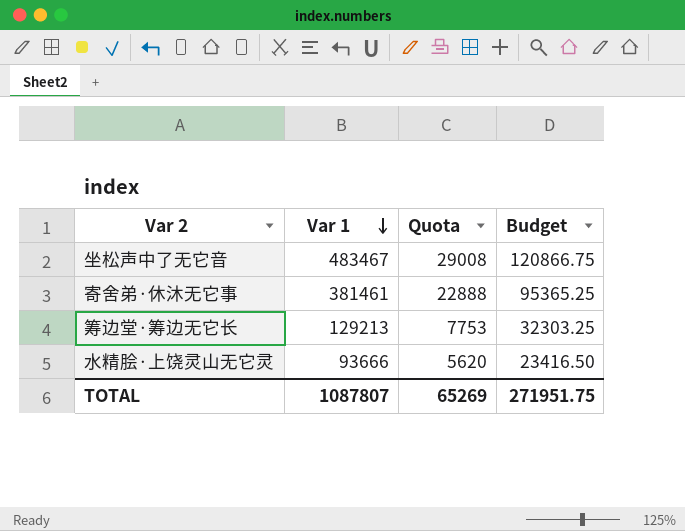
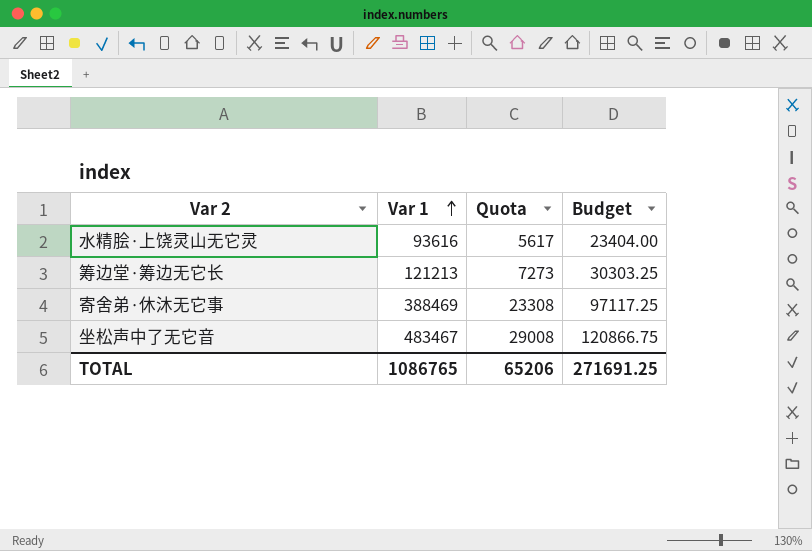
row order: Var 1 descending -> Var 1 ascending
水精脍·上饶灵山无它灵 | Var 1: 93666 -> 93616
水精脍·上饶灵山无它灵 | Quota: 5620 -> 5617
水精脍·上饶灵山无它灵 | Budget: 23416.50 -> 23404.00
筹边堂·筹边无它长 | Var 1: 129213 -> 121213
筹边堂·筹边无它长 | Quota: 7753 -> 7273
筹边堂·筹边无它长 | Budget: 32303.25 -> 30303.25
寄舍弟·休沐无它事 | Var 1: 381461 -> 388469
寄舍弟·休沐无它事 | Quota: 22888 -> 23308
寄舍弟·休沐无它事 | Budget: 95365.25 -> 97117.25
TOTAL | Var 1: 1087807 -> 1086765
TOTAL | Quota: 65269 -> 65206
TOTAL | Budget: 271951.75 -> 271691.25

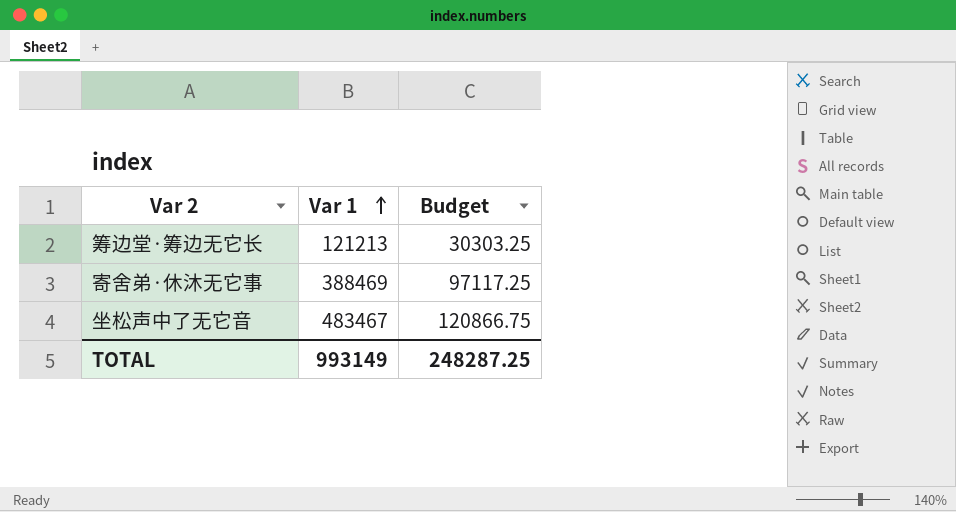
column Quota | formula: [Var 1] * 0.06 -> none
row 水精脍·上饶灵山无它灵: 93616 | 5617 | 23404.00 -> none
TOTAL | Var 1: 1086765 -> 993149
TOTAL | Budget: 271691.25 -> 248287.25

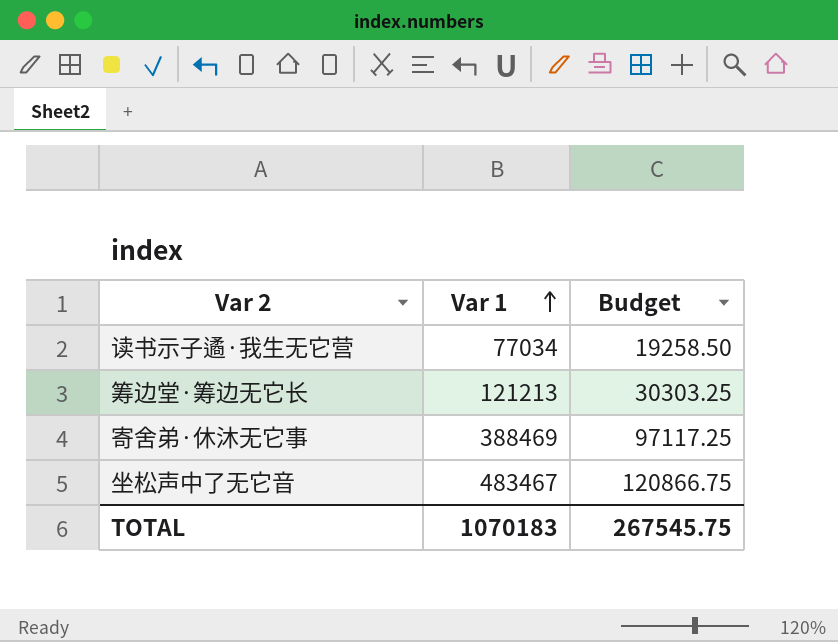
row 读书示子遹·我生无它营: none -> 77034 | 19258.50
TOTAL | Var 1: 993149 -> 1070183
TOTAL | Budget: 248287.25 -> 267545.75

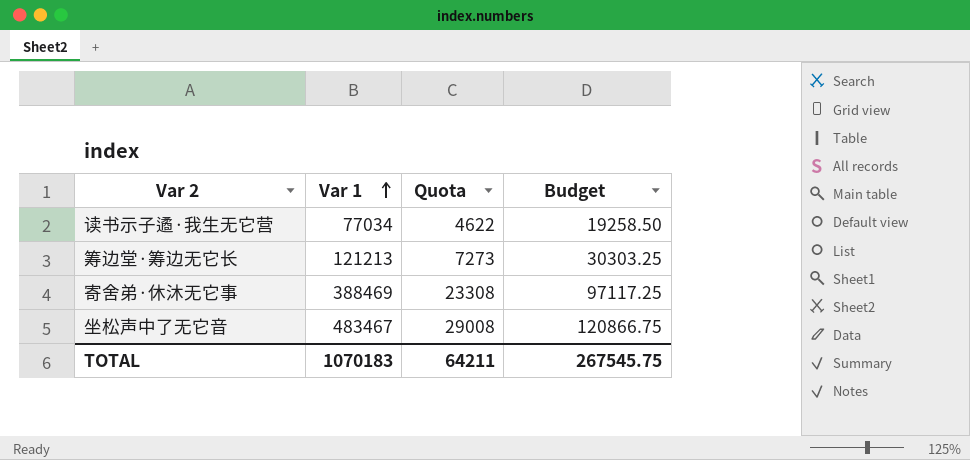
column Quota | formula: none -> [Var 1] * 0.06

